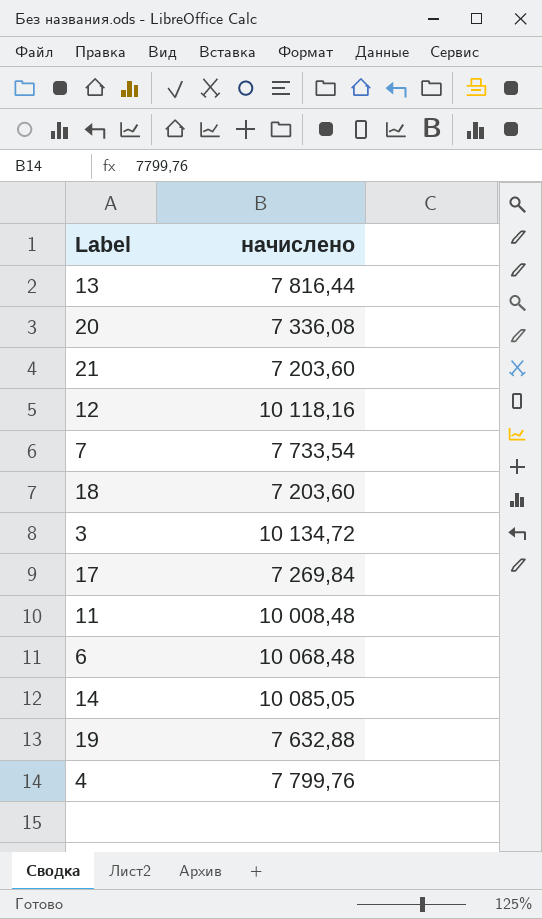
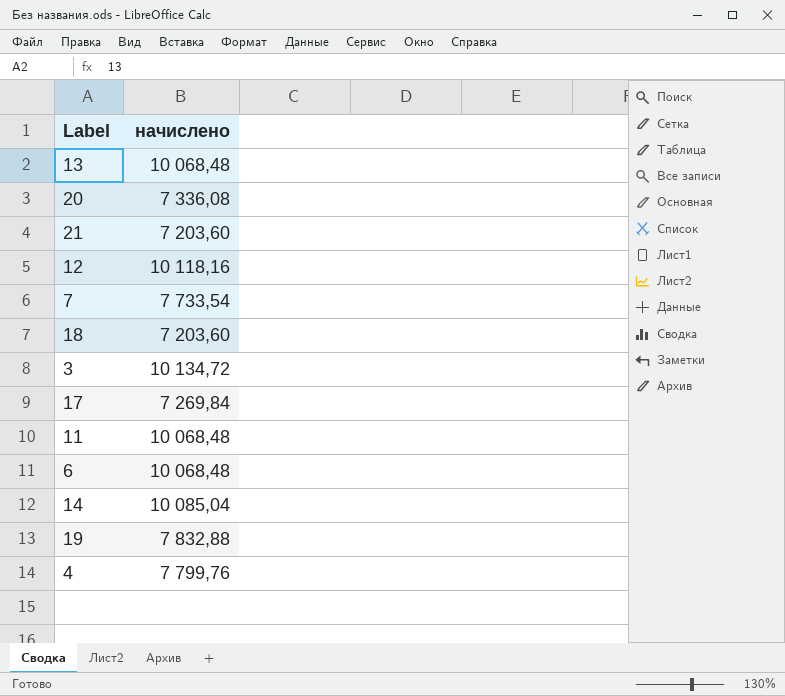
13 | начислено: 7 816,44 -> 10 068,48
11 | начислено: 10 008,48 -> 10 068,48
14 | начислено: 10 085,05 -> 10 085,04
19 | начислено: 7 632,88 -> 7 832,88

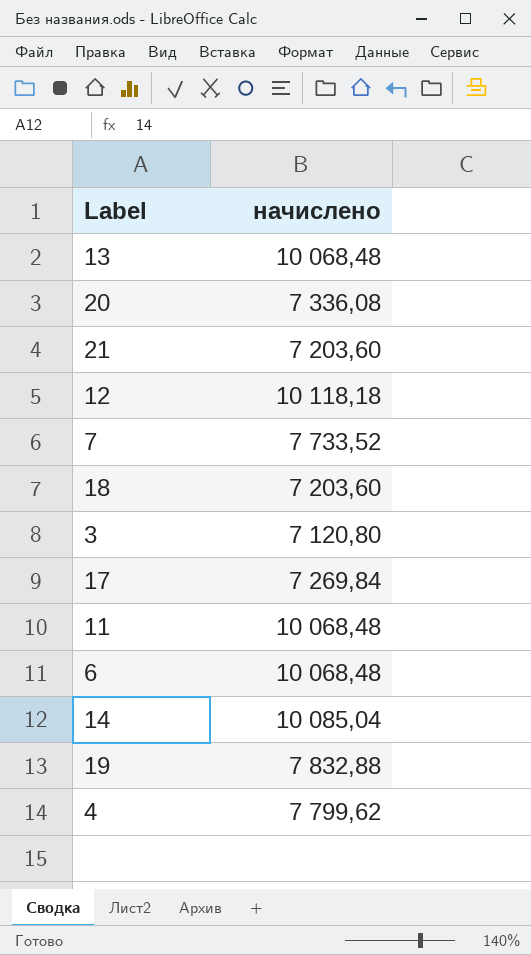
12 | начислено: 10 118,16 -> 10 118,18
7 | начислено: 7 733,54 -> 7 733,52
3 | начислено: 10 134,72 -> 7 120,80
4 | начислено: 7 799,76 -> 7 799,62

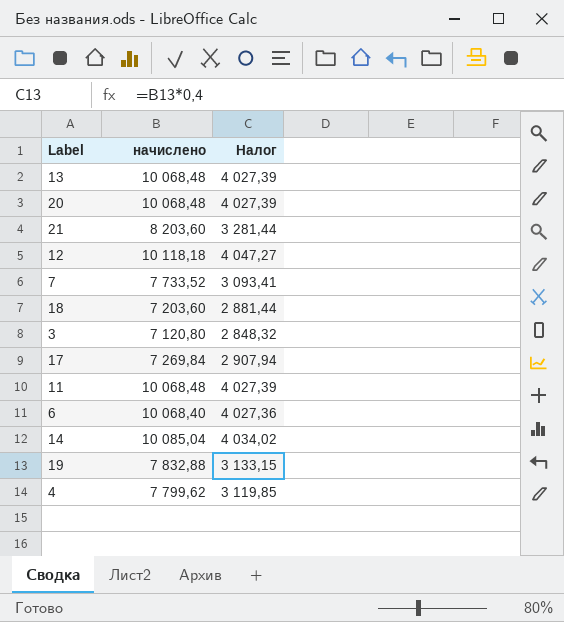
column Налог | formula: none -> [начислено] * 0,4
20 | начислено: 7 336,08 -> 10 068,48
21 | начислено: 7 203,60 -> 8 203,60
6 | начислено: 10 068,48 -> 10 068,40

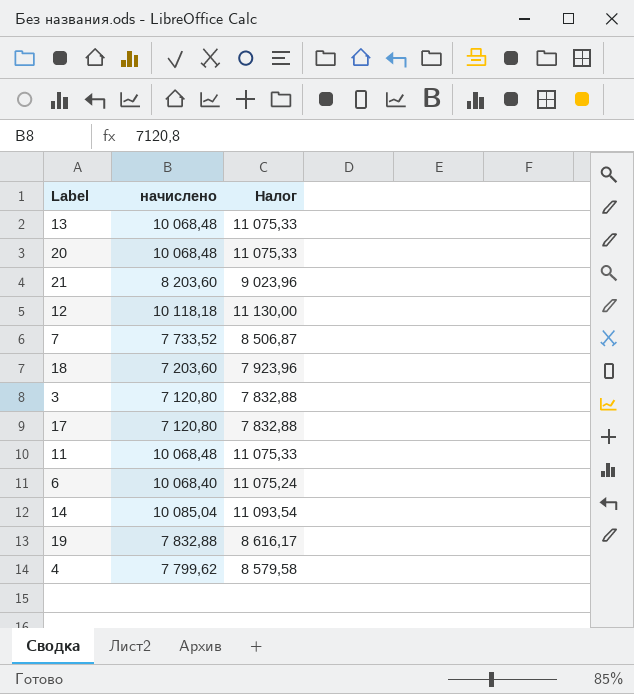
column Налог | formula: [начислено] * 0,4 -> [начислено] * 1,1
17 | начислено: 7 269,84 -> 7 120,80

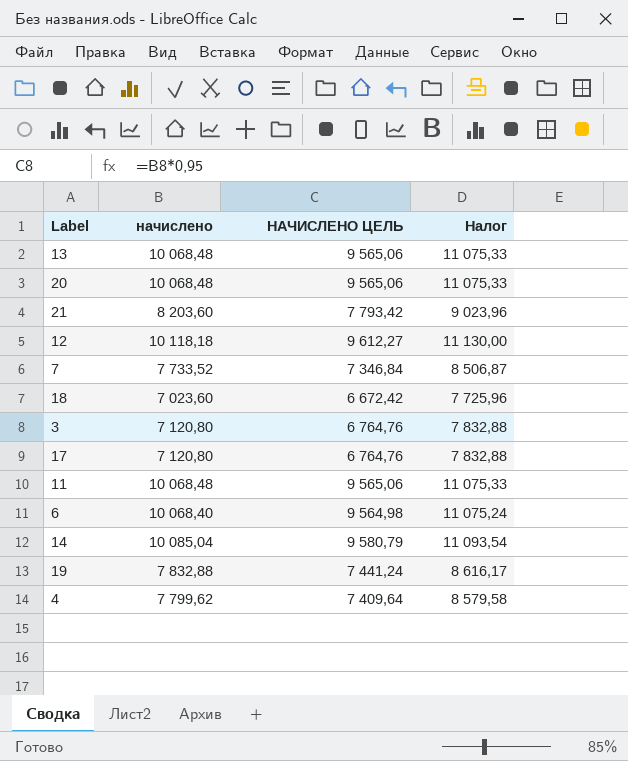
column НАЧИСЛЕНО ЦЕЛЬ | formula: none -> [начислено] * 0,95
18 | начислено: 7 203,60 -> 7 023,60
18 | Налог: 7 923,96 -> 7 725,96

